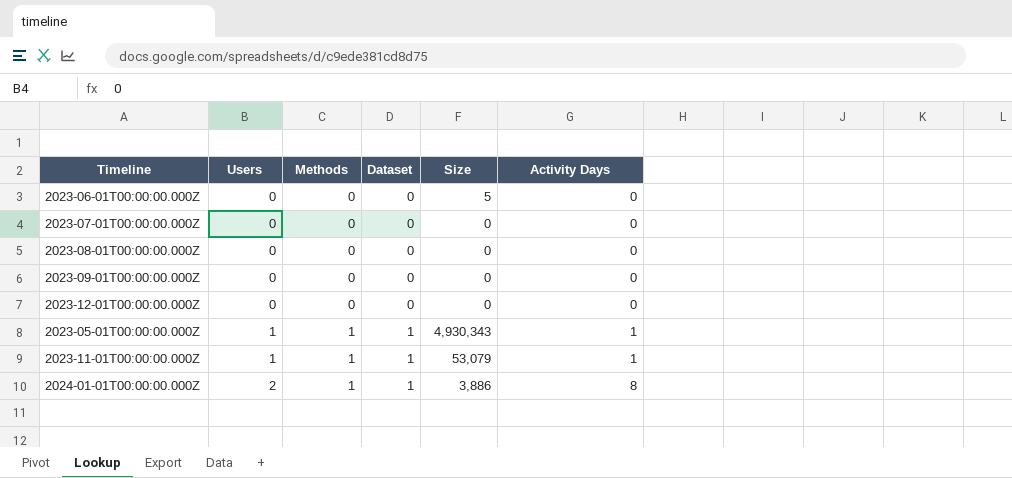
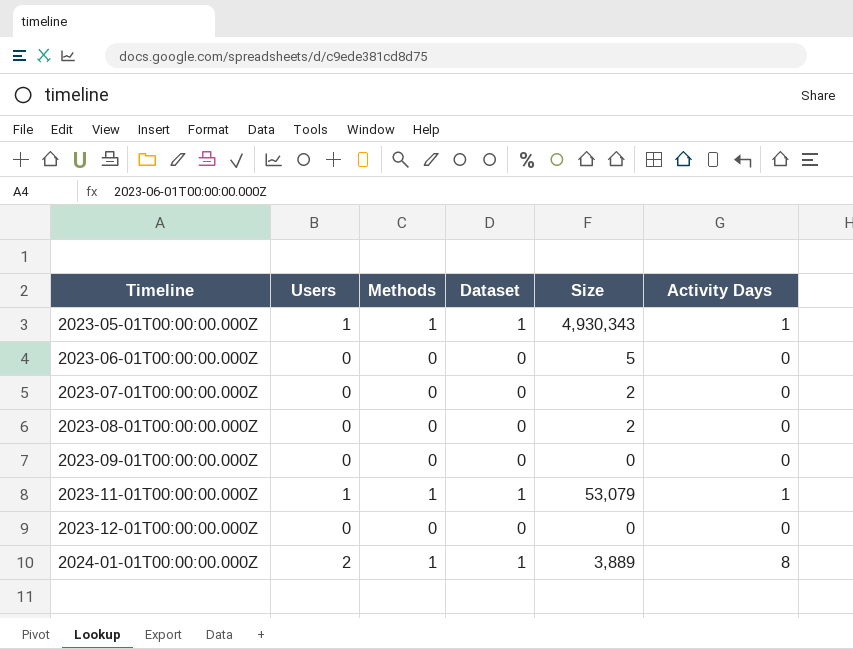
row order: Users ascending -> Timeline ascending
2023-07-01T00:00:00.000Z | Size: 0 -> 2
2023-08-01T00:00:00.000Z | Size: 0 -> 2
2024-01-01T00:00:00.000Z | Size: 3,886 -> 3,889

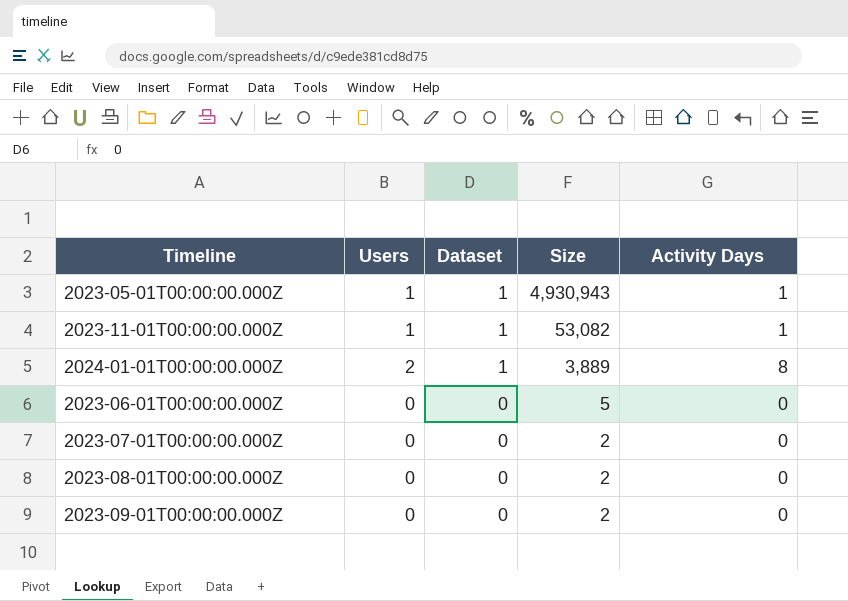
row order: Timeline ascending -> Dataset descending
column Methods | position: 3 -> none
row 2023-12-01T00:00:00.000Z: 0 | 0 | 0 | 0 | 0 -> none
2023-05-01T00:00:00.000Z | Size: 4,930,343 -> 4,930,943
2023-11-01T00:00:00.000Z | Size: 53,079 -> 53,082
2023-09-01T00:00:00.000Z | Size: 0 -> 2

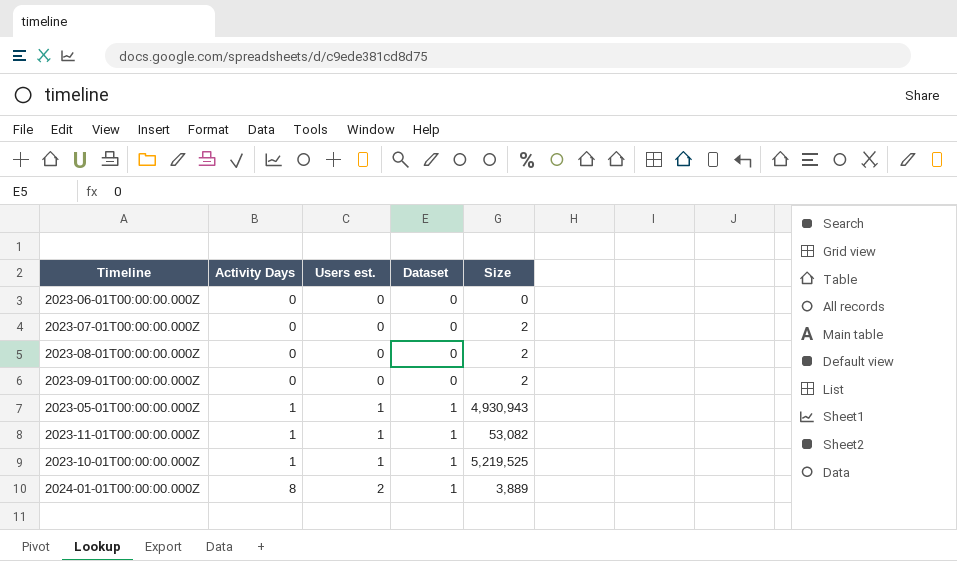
row order: Dataset descending -> Activity Days ascending
column Activity Days | position: 5 -> 2
column name: Users -> Users est.
2023-06-01T00:00:00.000Z | Size: 5 -> 0
row 2023-10-01T00:00:00.000Z: none -> 1 | 1 | 1 | 5,219,525

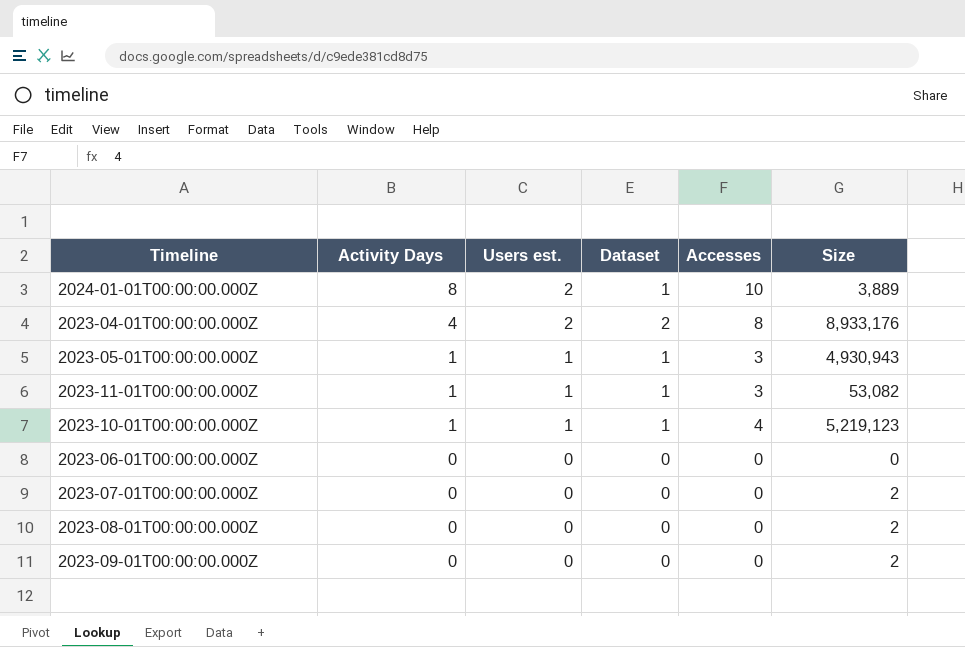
row order: Activity Days ascending -> Activity Days descending
column Accesses | position: none -> 5
row 2023-04-01T00:00:00.000Z: none -> 4 | 2 | 2 | 8 | 8,933,176
2023-10-01T00:00:00.000Z | Size: 5,219,525 -> 5,219,123

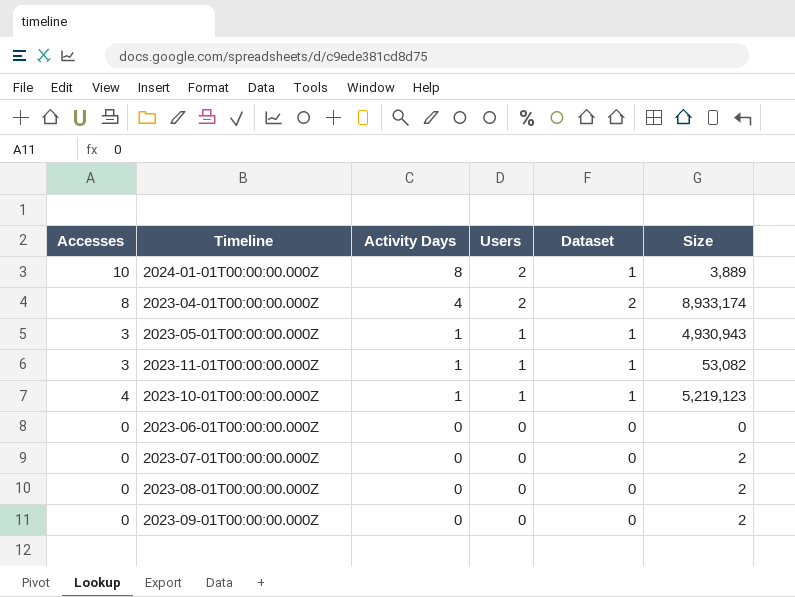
column Accesses | position: 5 -> 1
column name: Users est. -> Users
2023-04-01T00:00:00.000Z | Size: 8,933,176 -> 8,933,174

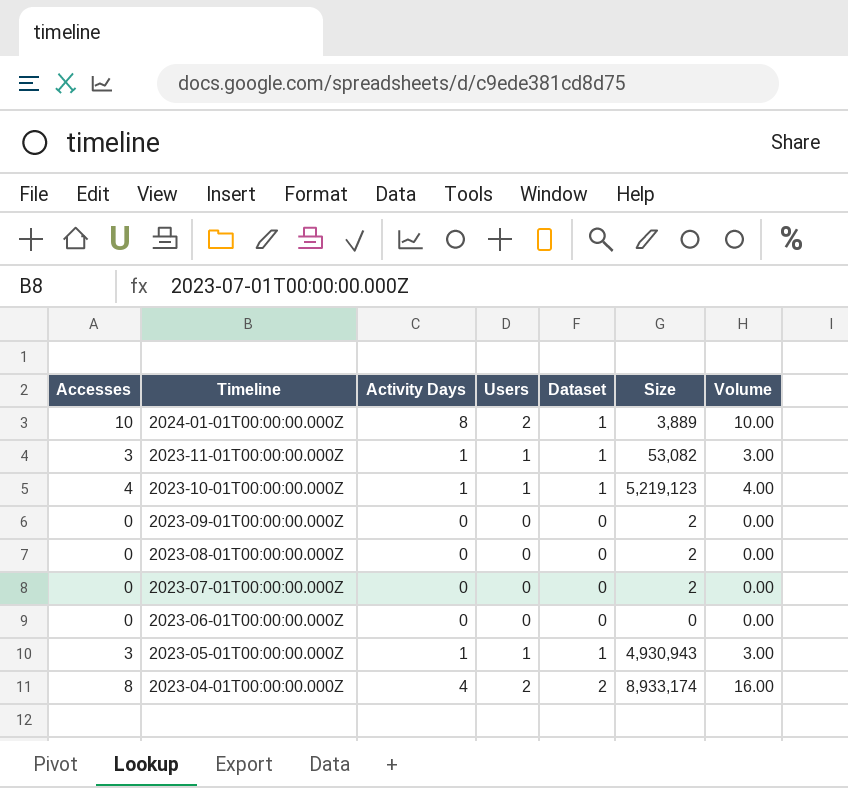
row order: Activity Days descending -> Timeline descending
column Volume | formula: none -> [Accesses] * [Dataset]

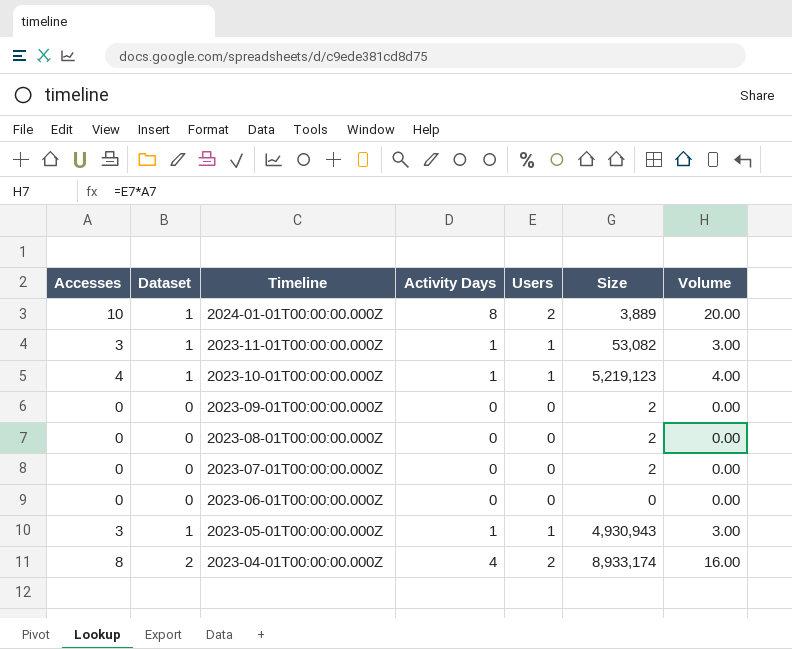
column Dataset | position: 5 -> 2
column Volume | formula: [Accesses] * [Dataset] -> [Accesses] * [Users]

